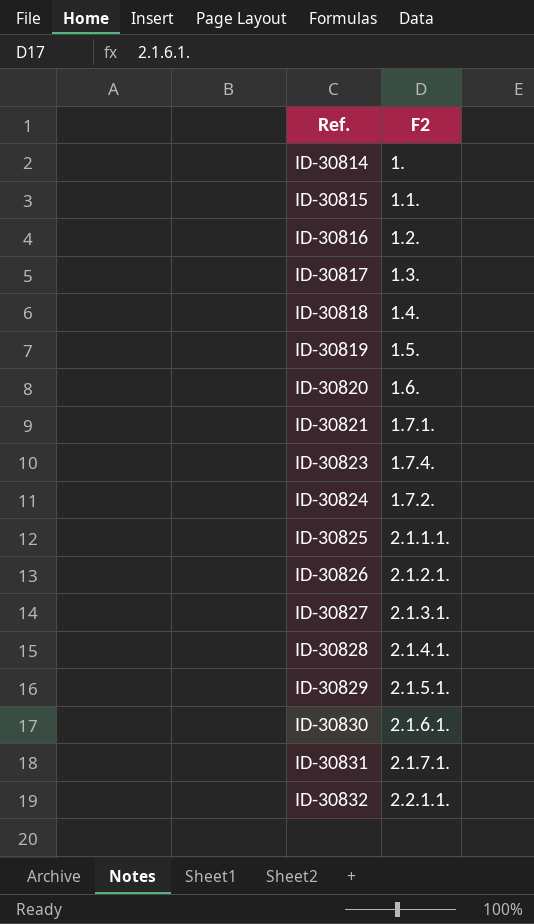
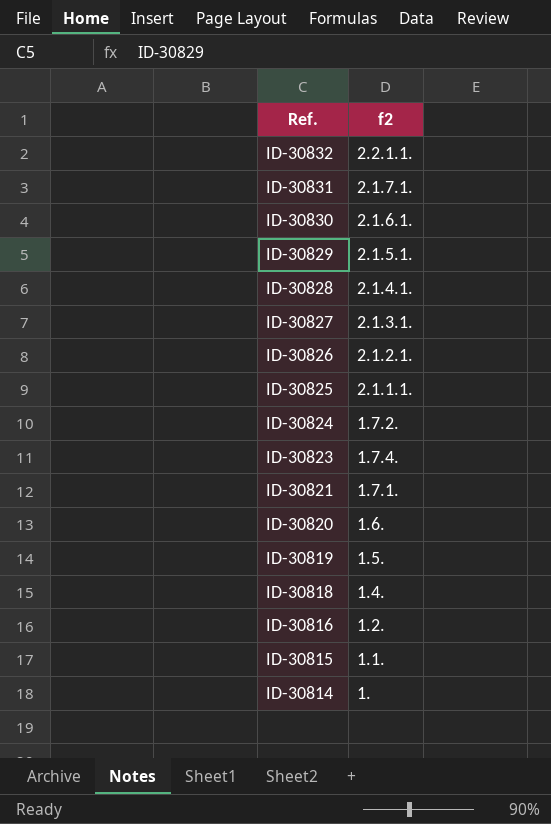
row order: Ref. ascending -> Ref. descending
column name: F2 -> f2
row ID-30817: 1.3. -> none

